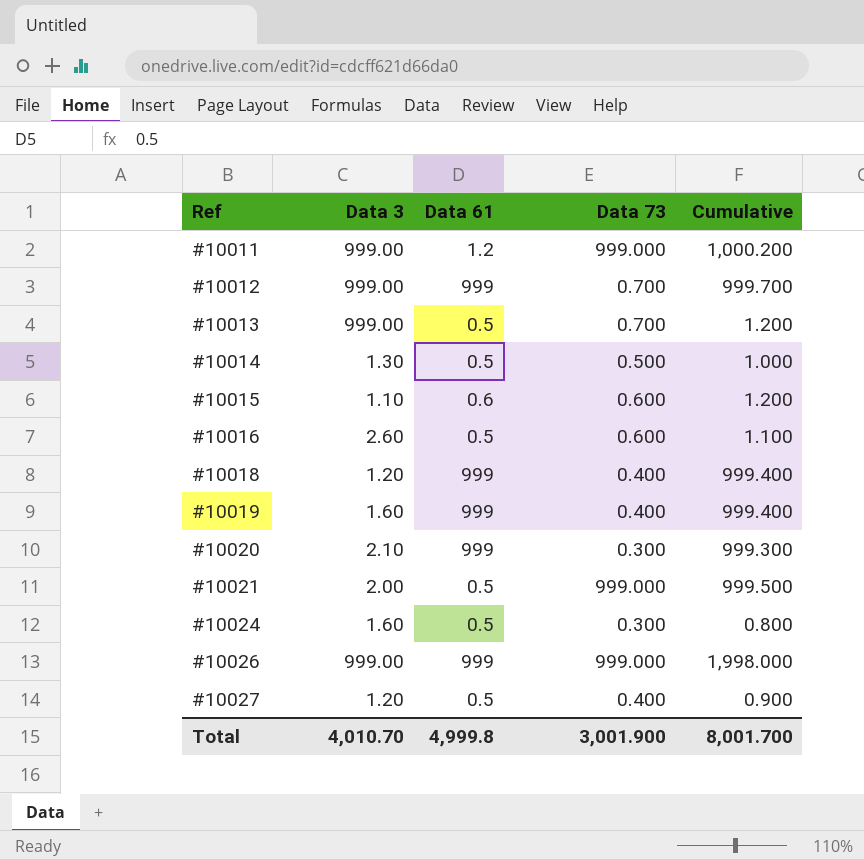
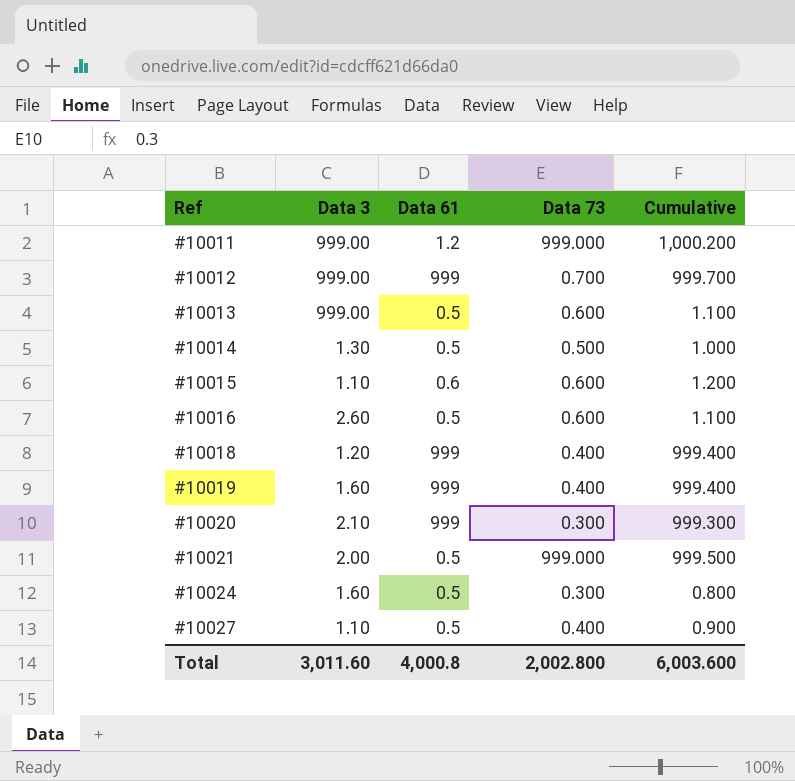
row #10026: 999.00 | 999 | 999.000 | 1,998.000 -> none
#10013 | Data 73: 0.700 -> 0.600
#10013 | Cumulative: 1.200 -> 1.100
#10027 | Data 3: 1.20 -> 1.10
Total | Data 3: 4,010.70 -> 3,011.60
Total | Data 61: 4,999.8 -> 4,000.8
Total | Data 73: 3,001.900 -> 2,002.800
Total | Cumulative: 8,001.700 -> 6,003.600

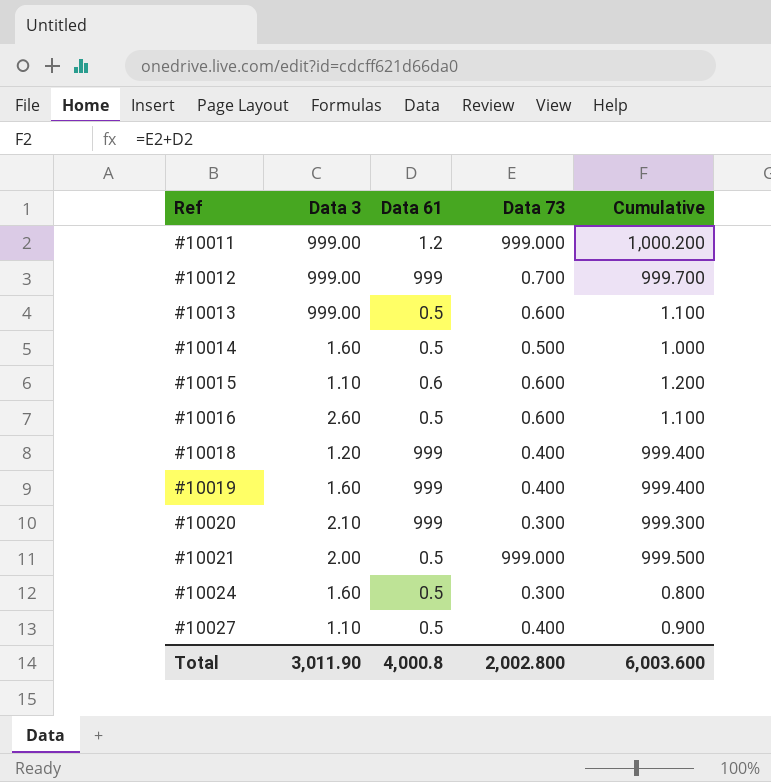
#10014 | Data 3: 1.30 -> 1.60
Total | Data 3: 3,011.60 -> 3,011.90

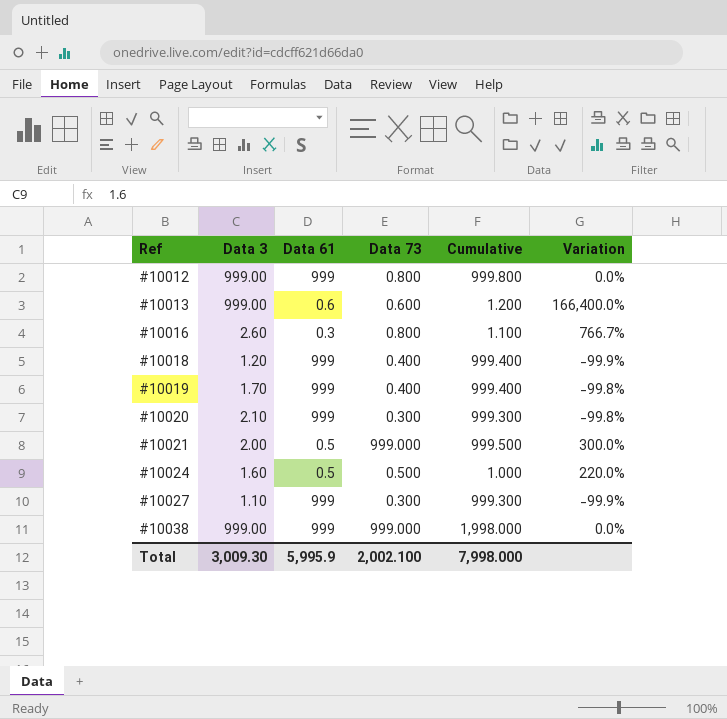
column Variation | formula: none -> ([Data 3] - [Data 61]) / [Data 61]
row #10011: 999.00 | 1.2 | 999.000 | 1,000.200 -> none
row #10014: 1.60 | 0.5 | 0.500 | 1.000 -> none
row #10015: 1.10 | 0.6 | 0.600 | 1.200 -> none
#10012 | Data 73: 0.700 -> 0.800
#10012 | Cumulative: 999.700 -> 999.800
#10013 | Data 61: 0.5 -> 0.6
#10013 | Cumulative: 1.100 -> 1.200
#10016 | Data 61: 0.5 -> 0.3
#10016 | Data 73: 0.600 -> 0.800
#10019 | Data 3: 1.60 -> 1.70
#10024 | Data 73: 0.300 -> 0.500
#10024 | Cumulative: 0.800 -> 1.000
#10027 | Data 61: 0.5 -> 999
#10027 | Data 73: 0.400 -> 0.300
#10027 | Cumulative: 0.900 -> 999.300
row #10038: none -> 999.00 | 999 | 999.000 | 1,998.000 | 0.0%
Total | Data 3: 3,011.90 -> 3,009.30
Total | Data 61: 4,000.8 -> 5,995.9
Total | Data 73: 2,002.800 -> 2,002.100
Total | Cumulative: 6,003.600 -> 7,998.000

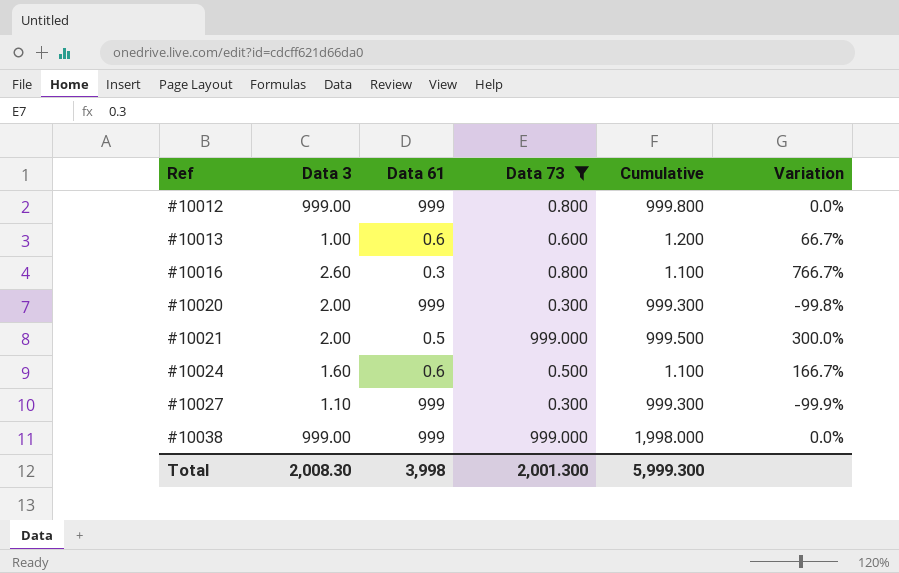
filter: none -> Data 73 != 0.400
#10013 | Data 3: 999.00 -> 1.00
#10013 | Variation: 166,400.0% -> 66.7%
#10020 | Data 3: 2.10 -> 2.00
#10024 | Data 61: 0.5 -> 0.6
#10024 | Cumulative: 1.000 -> 1.100
#10024 | Variation: 220.0% -> 166.7%
Total | Data 3: 3,009.30 -> 2,008.30
Total | Data 61: 5,995.9 -> 3,998
Total | Data 73: 2,002.100 -> 2,001.300
Total | Cumulative: 7,998.000 -> 5,999.300

